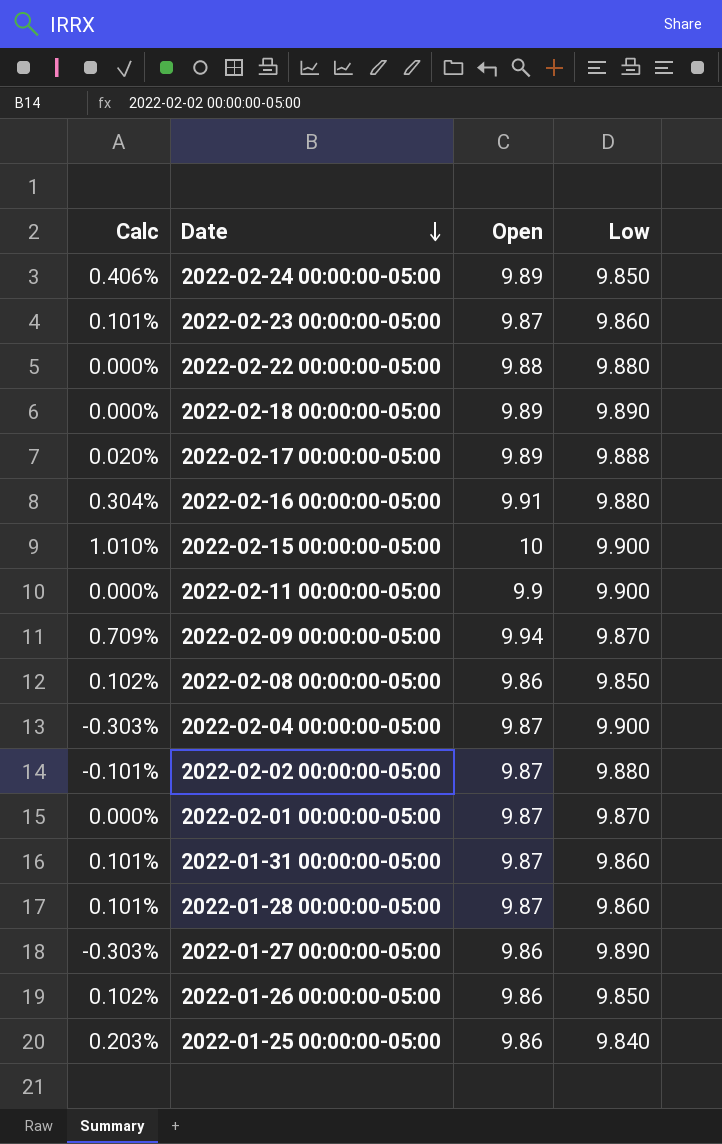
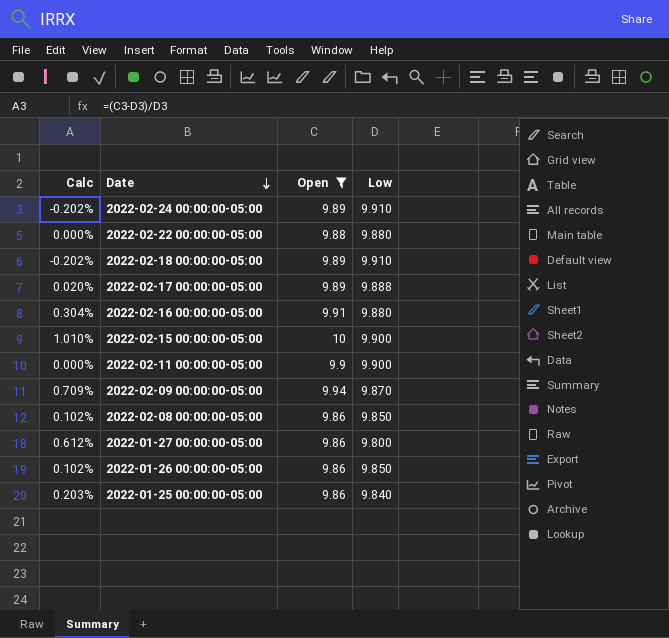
filter: none -> Open != 9.87
2022-02-24 00:00:00-05:00 | Calc: 0.406% -> -0.202%
2022-02-24 00:00:00-05:00 | Low: 9.850 -> 9.910
2022-02-18 00:00:00-05:00 | Calc: 0.000% -> -0.202%
2022-02-18 00:00:00-05:00 | Low: 9.890 -> 9.910
2022-01-27 00:00:00-05:00 | Calc: -0.303% -> 0.612%
2022-01-27 00:00:00-05:00 | Low: 9.890 -> 9.800

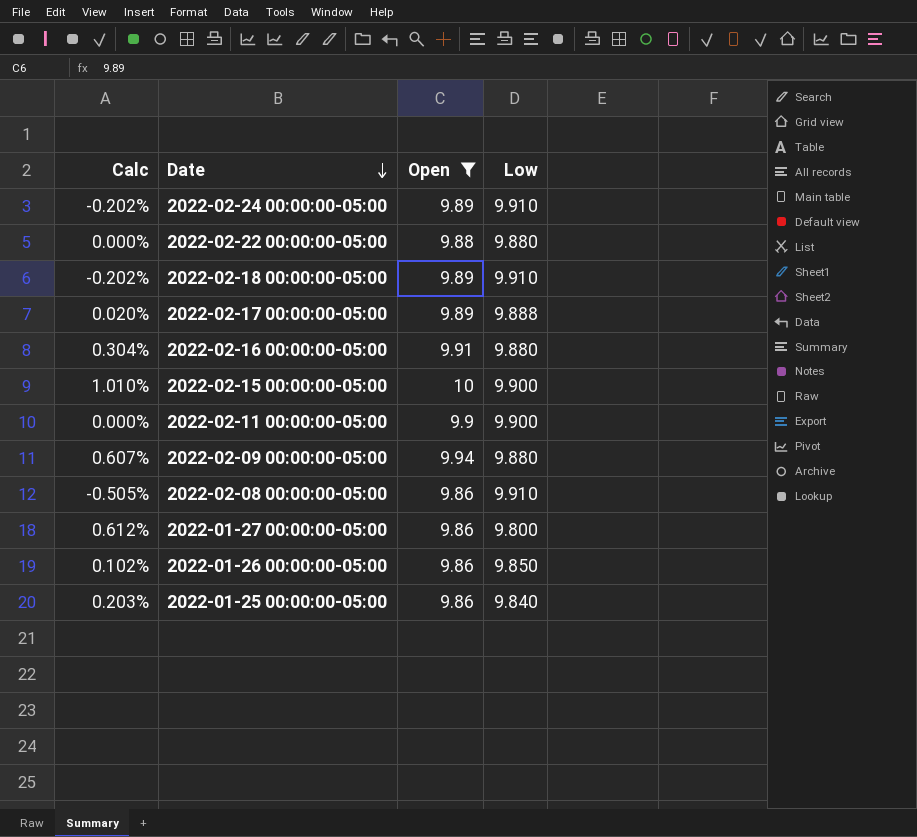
2022-02-09 00:00:00-05:00 | Calc: 0.709% -> 0.607%
2022-02-09 00:00:00-05:00 | Low: 9.870 -> 9.880
2022-02-08 00:00:00-05:00 | Calc: 0.102% -> -0.505%
2022-02-08 00:00:00-05:00 | Low: 9.850 -> 9.910

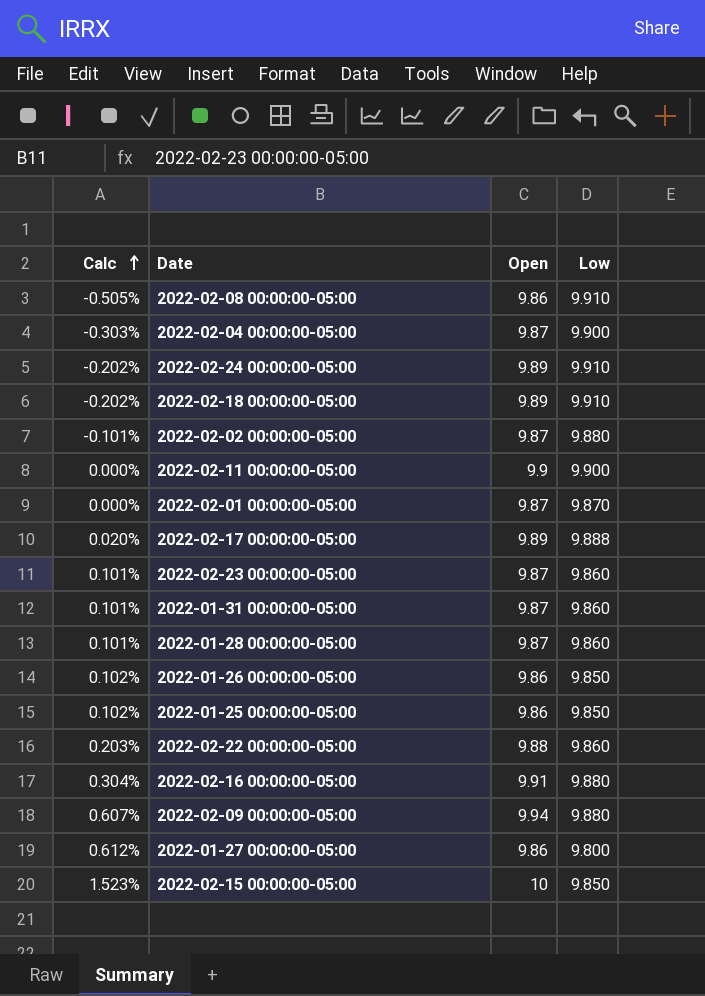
filter: Open != 9.87 -> none
row order: Date descending -> Calc ascending
2022-01-25 00:00:00-05:00 | Calc: 0.203% -> 0.102%
2022-01-25 00:00:00-05:00 | Low: 9.840 -> 9.850
2022-02-22 00:00:00-05:00 | Calc: 0.000% -> 0.203%
2022-02-22 00:00:00-05:00 | Low: 9.880 -> 9.860
2022-02-15 00:00:00-05:00 | Calc: 1.010% -> 1.523%
2022-02-15 00:00:00-05:00 | Low: 9.900 -> 9.850

